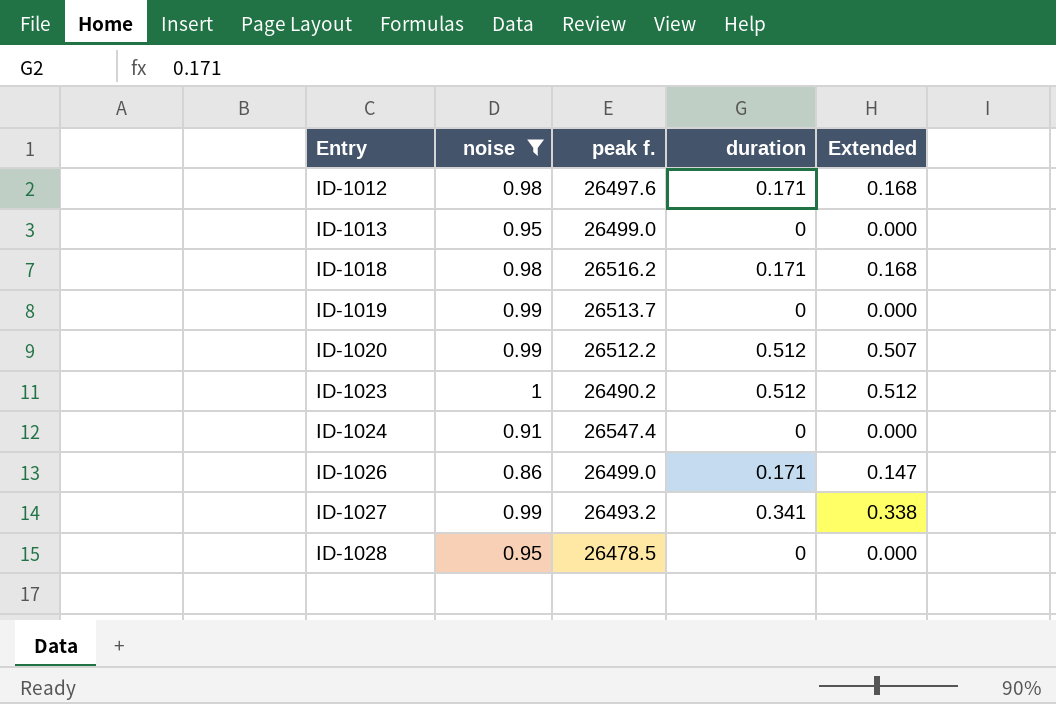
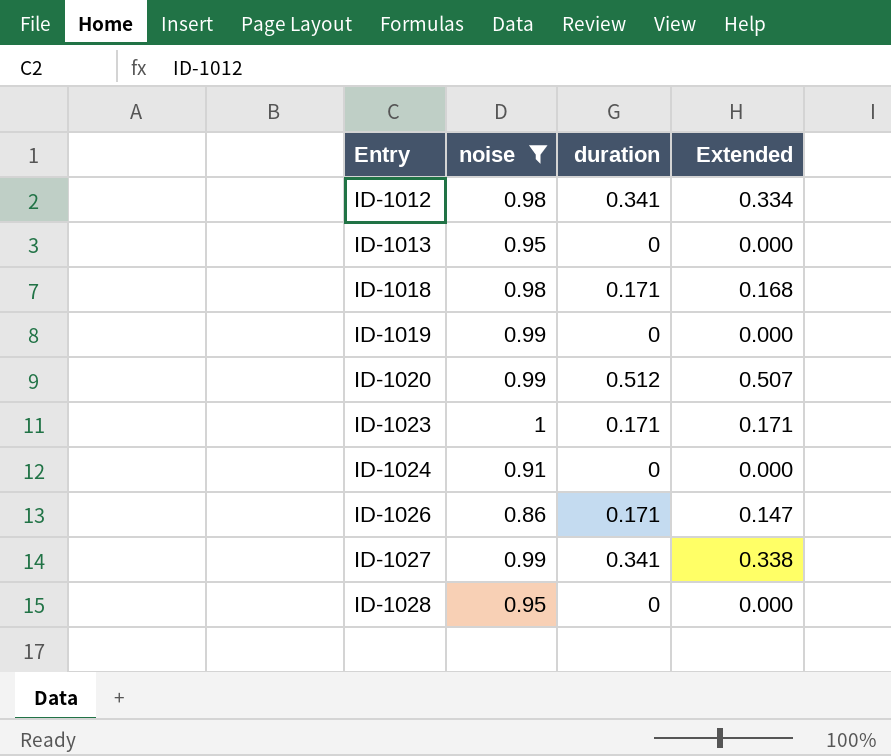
column peak f. | position: 3 -> none
ID-1012 | duration: 0.171 -> 0.341
ID-1012 | Extended: 0.168 -> 0.334
ID-1023 | duration: 0.512 -> 0.171
ID-1023 | Extended: 0.512 -> 0.171

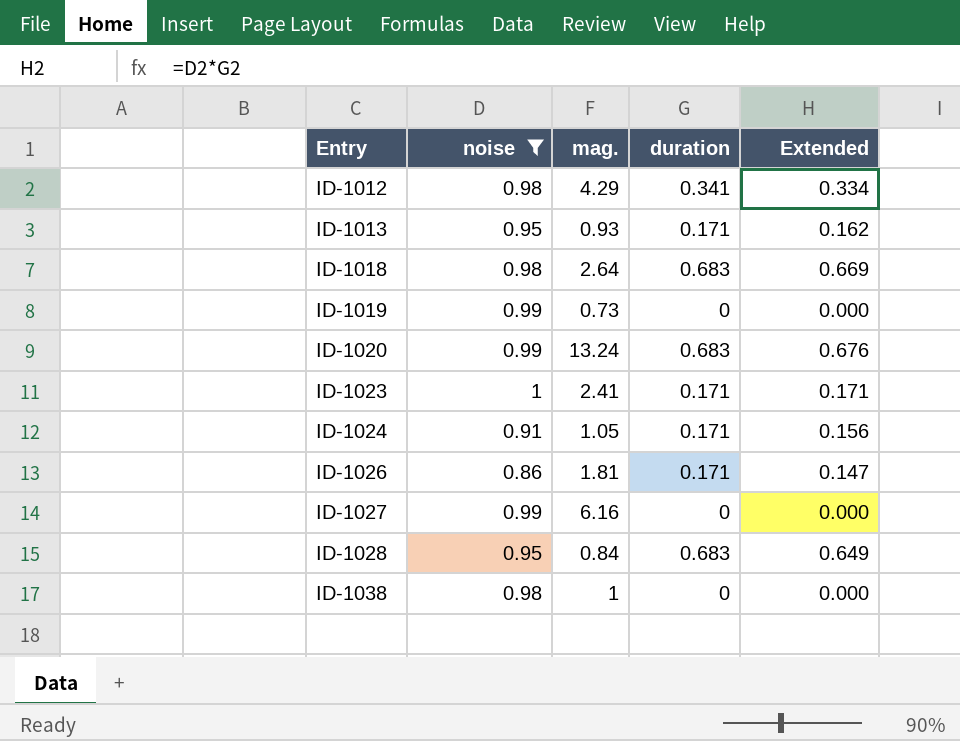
column mag. | position: none -> 3
ID-1013 | duration: 0 -> 0.171
ID-1013 | Extended: 0.000 -> 0.162
ID-1018 | duration: 0.171 -> 0.683
ID-1018 | Extended: 0.168 -> 0.669
ID-1020 | duration: 0.512 -> 0.683
ID-1020 | Extended: 0.507 -> 0.676
ID-1024 | duration: 0 -> 0.171
ID-1024 | Extended: 0.000 -> 0.156
ID-1027 | duration: 0.341 -> 0
ID-1027 | Extended: 0.338 -> 0.000
ID-1028 | duration: 0 -> 0.683
ID-1028 | Extended: 0.000 -> 0.649
row ID-1038: none -> 0.98 | 1 | 0 | 0.000

